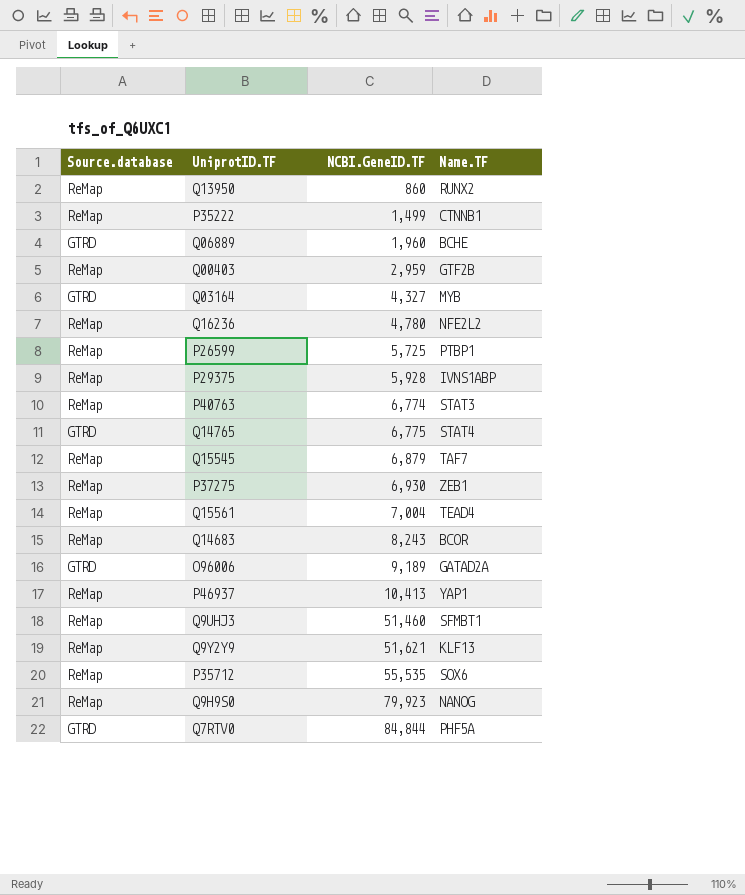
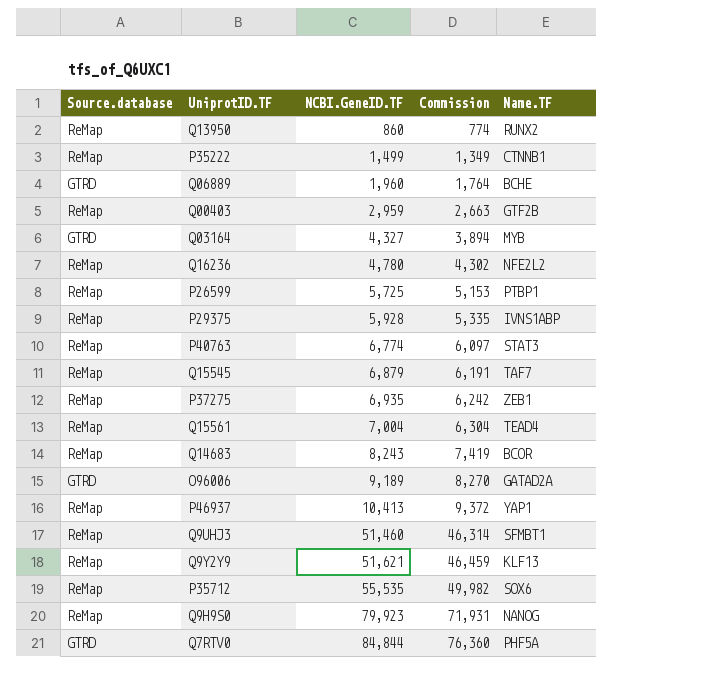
column Commission | formula: none -> [NCBI.GeneID.TF] * 0.9
row Q14765: GTRD | 6,775 | STAT4 -> none
P37275 | NCBI.GeneID.TF: 6,930 -> 6,935

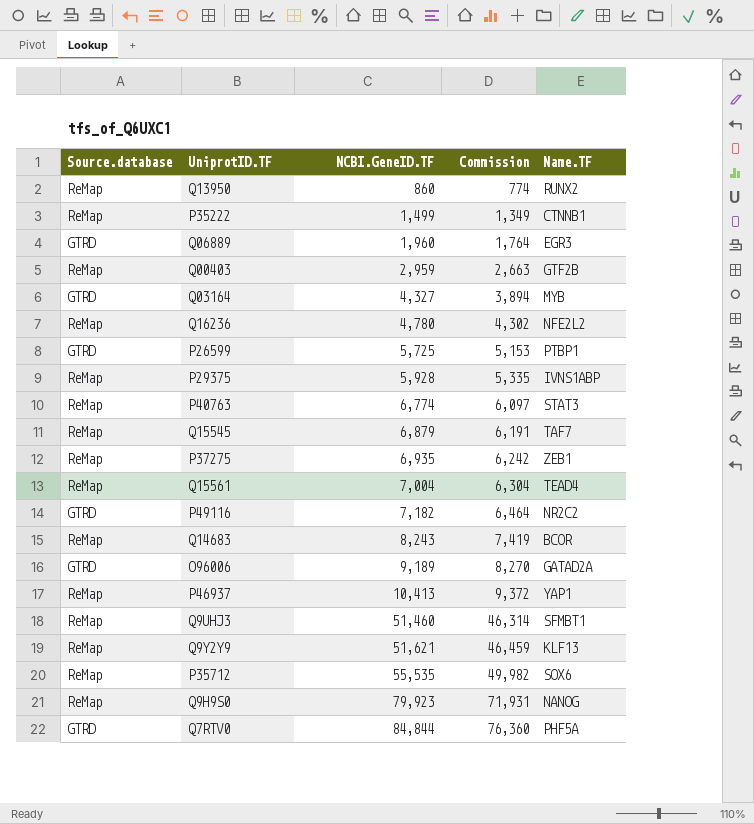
Q06889 | Name.TF: BCHE -> EGR3
P26599 | Source.database: ReMap -> GTRD
row P49116: none -> GTRD | 7,182 | 6,464 | NR2C2

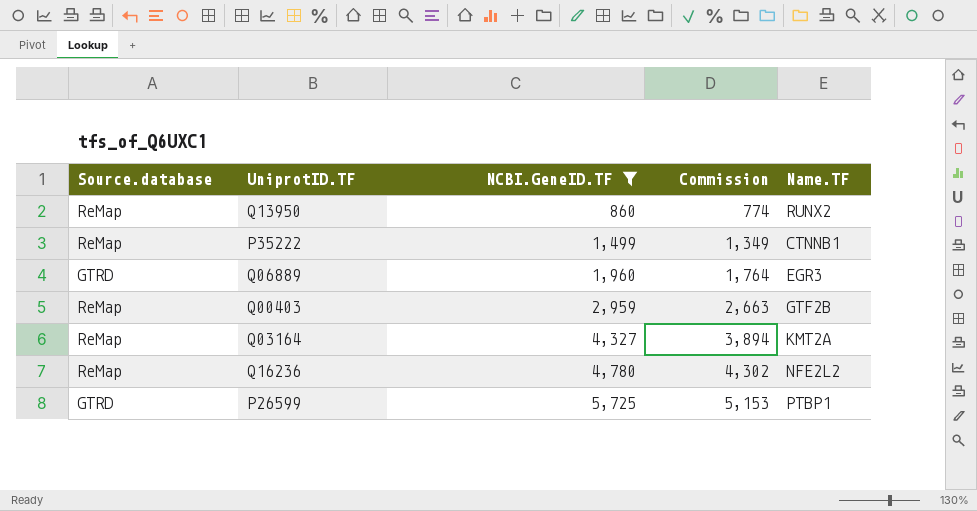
filter: none -> NCBI.GeneID.TF <= 5,725
Q03164 | Source.database: GTRD -> ReMap
Q03164 | Name.TF: MYB -> KMT2A

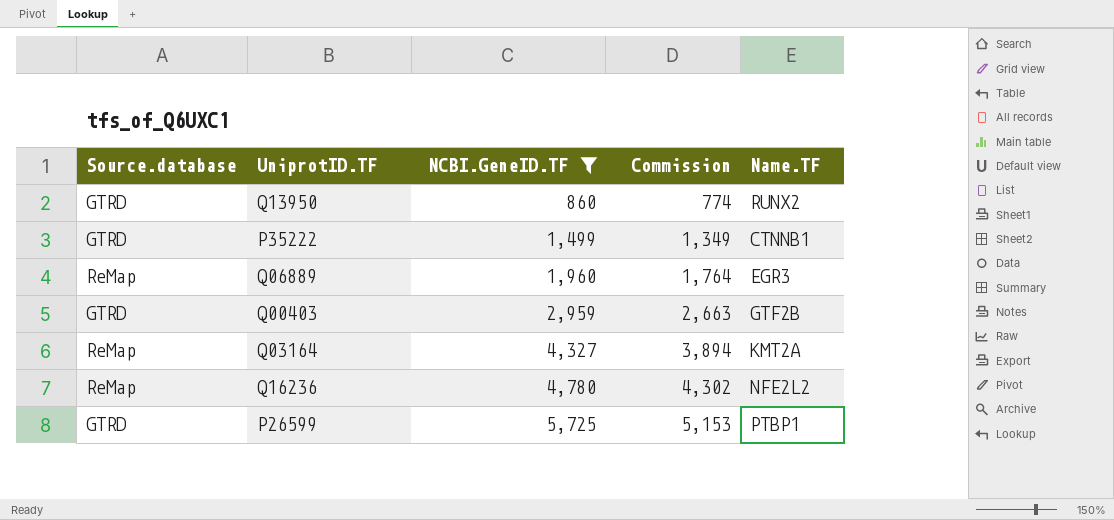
Q13950 | Source.database: ReMap -> GTRD
P35222 | Source.database: ReMap -> GTRD
Q06889 | Source.database: GTRD -> ReMap
Q00403 | Source.database: ReMap -> GTRD

